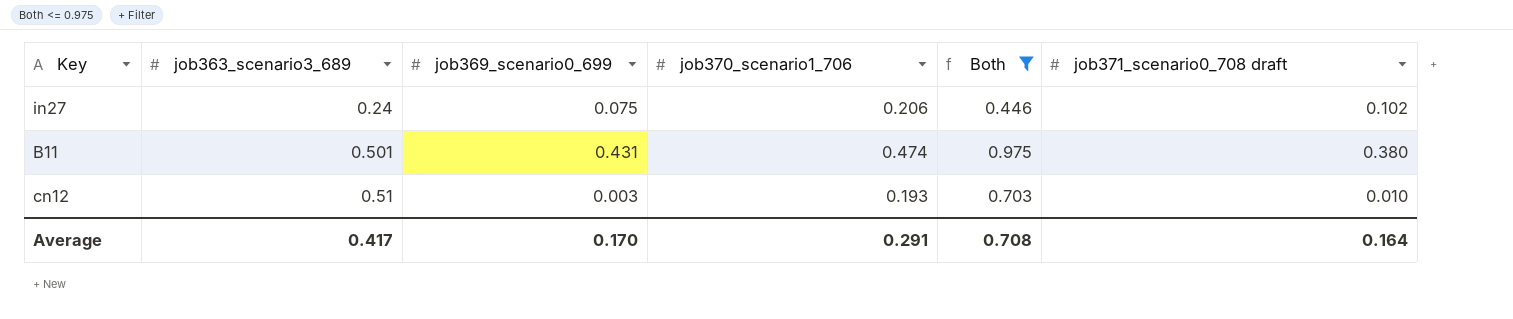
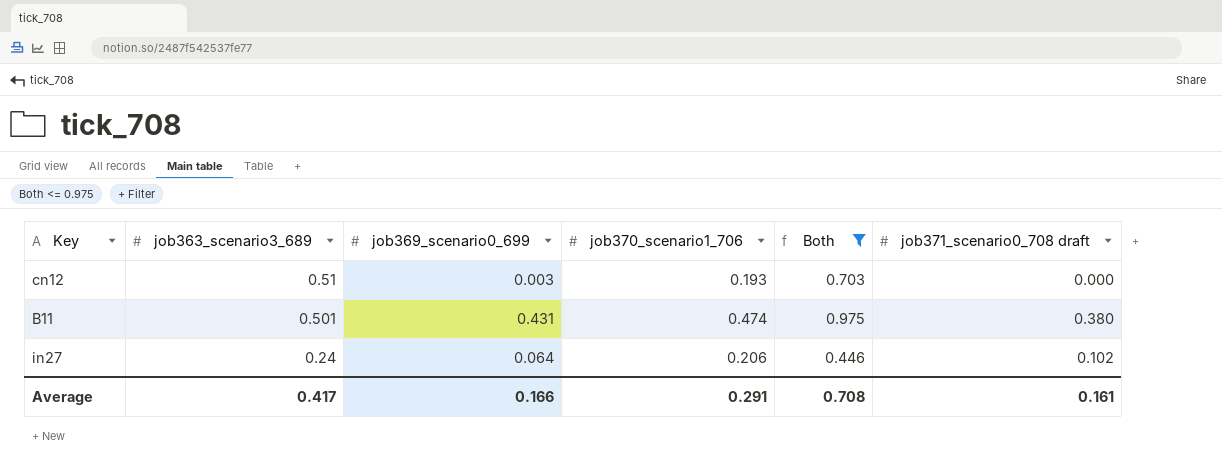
row order: job363_scenario3_689 ascending -> job363_scenario3_689 descending
cn12 | job371_scenario0_708 draft: 0.010 -> 0.000
in27 | job369_scenario0_699: 0.075 -> 0.064
Average | job369_scenario0_699: 0.170 -> 0.166
Average | job371_scenario0_708 draft: 0.164 -> 0.161

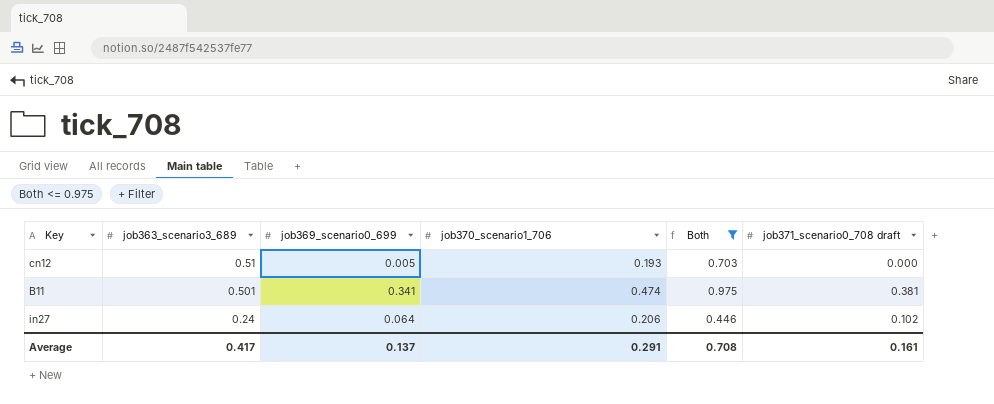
cn12 | job369_scenario0_699: 0.003 -> 0.005
B11 | job369_scenario0_699: 0.431 -> 0.341
B11 | job371_scenario0_708 draft: 0.380 -> 0.381
Average | job369_scenario0_699: 0.166 -> 0.137

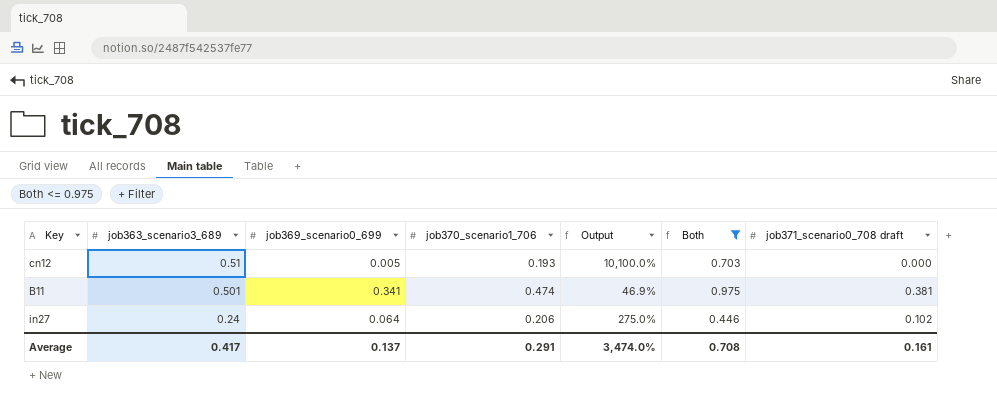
column Output | formula: none -> ([job363_scenario3_689] - [job369_scenario0_699]) / [job369_scenario0_699]

